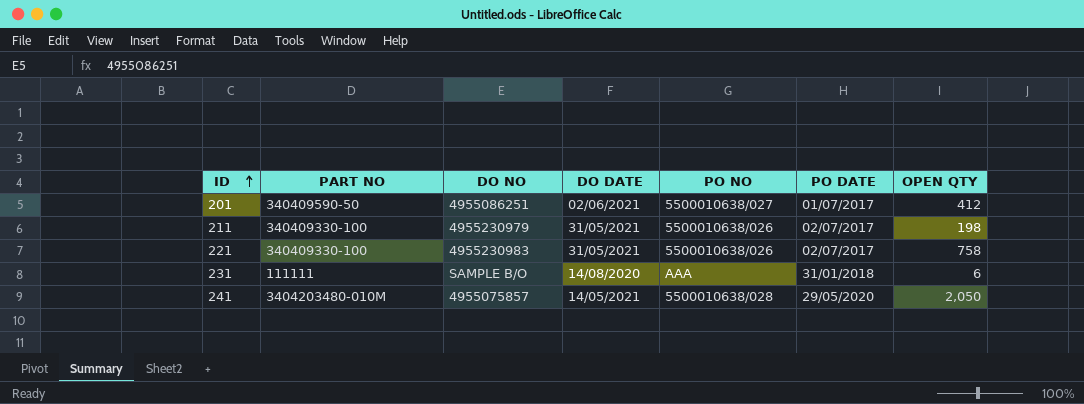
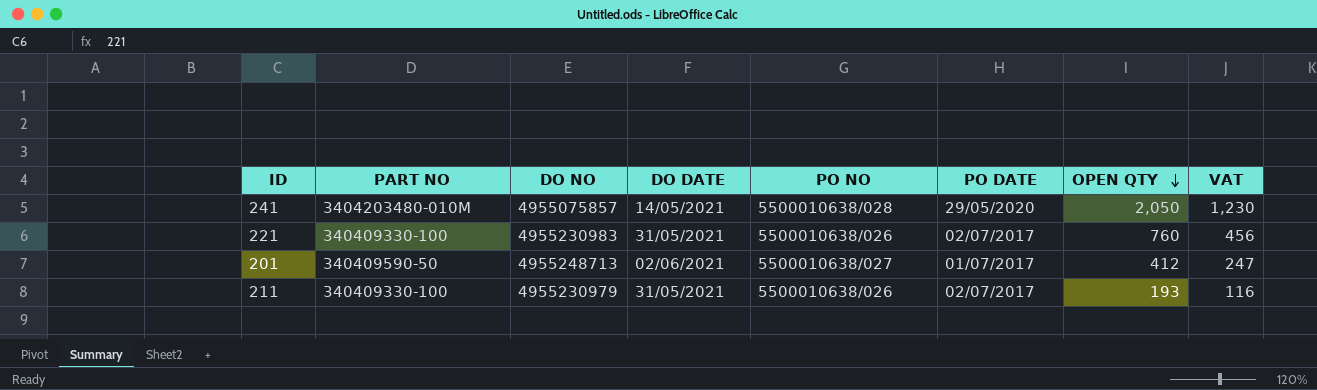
row order: ID ascending -> OPEN QTY descending
column VAT | formula: none -> [OPEN QTY] * 0.6
row 231: 111111 | SAMPLE B/O | 14/08/2020 | AAA | 31/01/2018 | 6 -> none
221 | OPEN QTY: 758 -> 760
201 | DO NO: 4955086251 -> 4955248713
211 | OPEN QTY: 198 -> 193

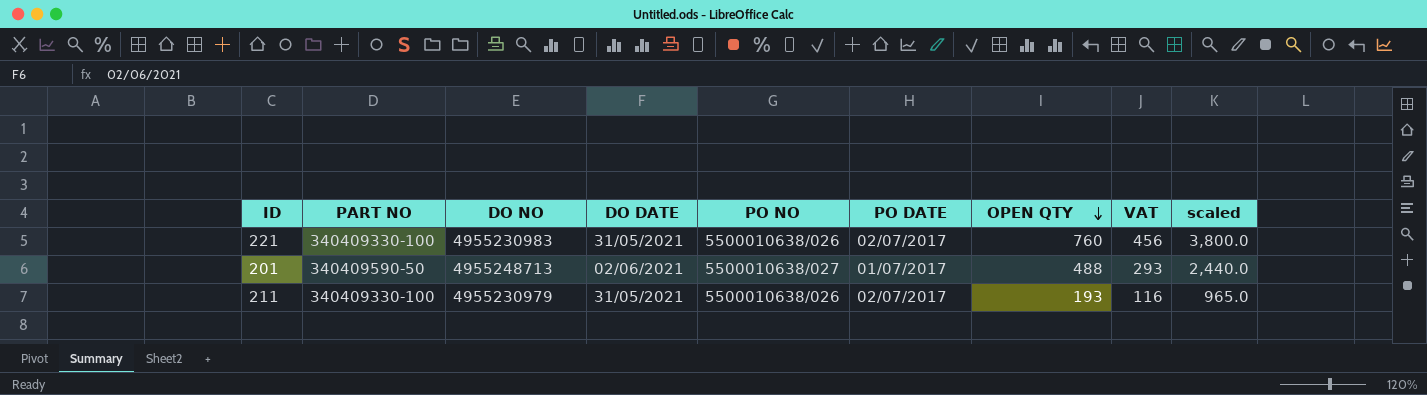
column scaled | formula: none -> [OPEN QTY] * 5
row 241: 3404203480-010M | 4955075857 | 14/05/2021 | 5500010638/028 | 29/05/2020 | 2,050 | 1,230 -> none
201 | OPEN QTY: 412 -> 488
201 | VAT: 247 -> 293

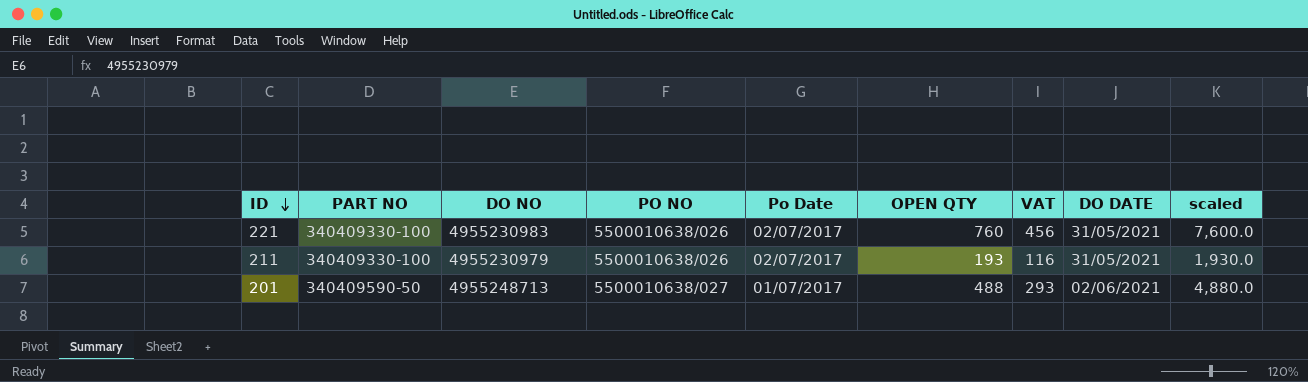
row order: OPEN QTY descending -> ID descending
column name: PO DATE -> Po Date
column DO DATE | position: 4 -> 8
column scaled | formula: [OPEN QTY] * 5 -> [OPEN QTY] * 10

